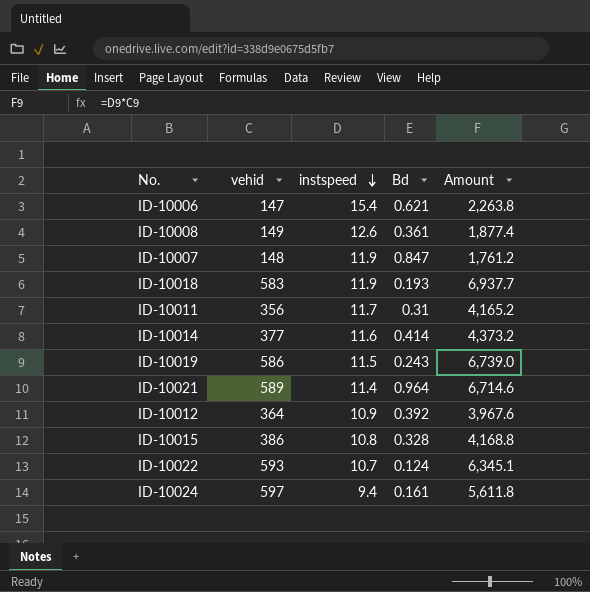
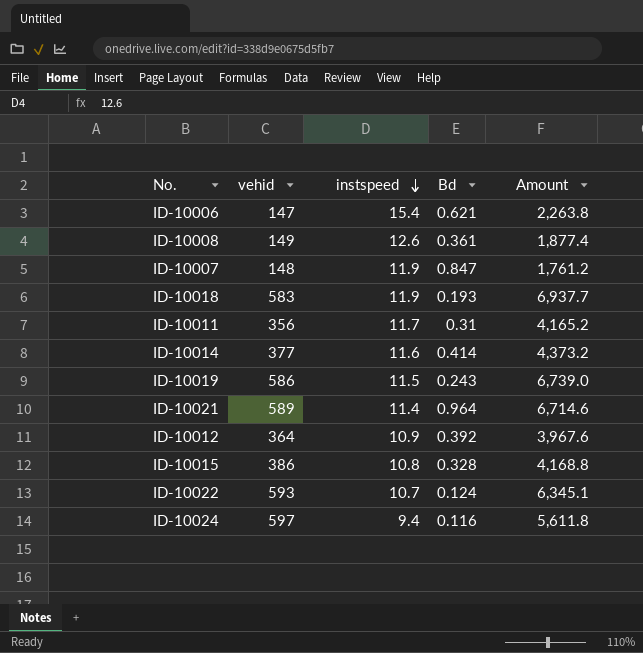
ID-10024 | Bd: 0.161 -> 0.116

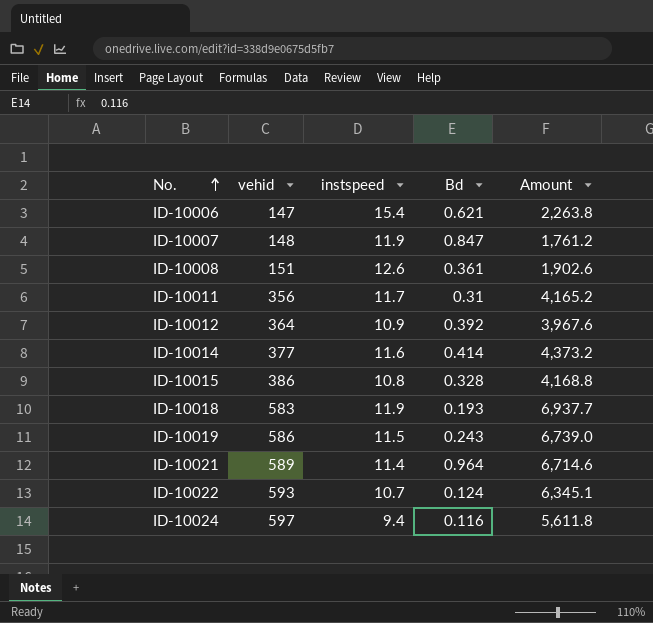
row order: instspeed descending -> No. ascending
ID-10008 | vehid: 149 -> 151
ID-10008 | Amount: 1,877.4 -> 1,902.6

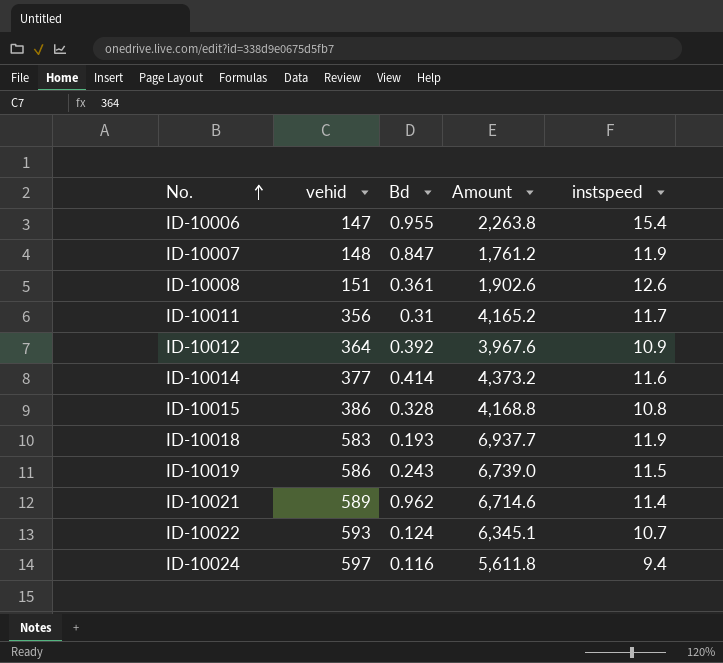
column instspeed | position: 3 -> 5
ID-10006 | Bd: 0.621 -> 0.955
ID-10021 | Bd: 0.964 -> 0.962

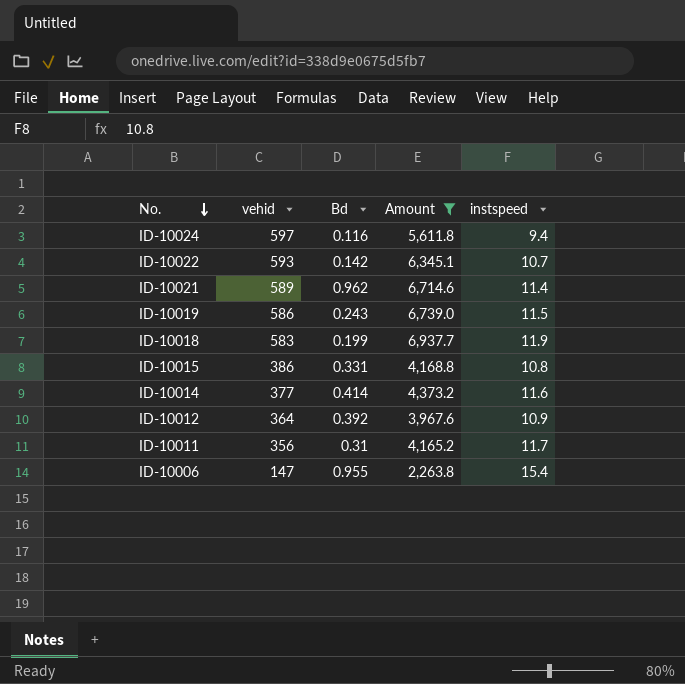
filter: none -> Amount >= 2,263.8
row order: No. ascending -> No. descending
ID-10022 | Bd: 0.124 -> 0.142
ID-10018 | Bd: 0.193 -> 0.199
ID-10015 | Bd: 0.328 -> 0.331

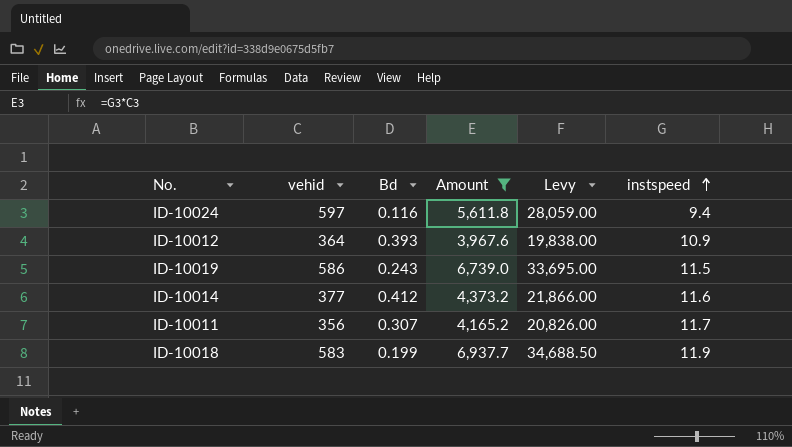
row order: No. descending -> instspeed ascending
column Levy | formula: none -> [Amount] * 5
row ID-10022: 593 | 0.142 | 6,345.1 | 10.7 -> none
row ID-10021: 589 | 0.962 | 6,714.6 | 11.4 -> none
row ID-10015: 386 | 0.331 | 4,168.8 | 10.8 -> none
row ID-10006: 147 | 0.955 | 2,263.8 | 15.4 -> none
ID-10012 | Bd: 0.392 -> 0.393
ID-10014 | Bd: 0.414 -> 0.412
ID-10011 | Bd: 0.31 -> 0.307

